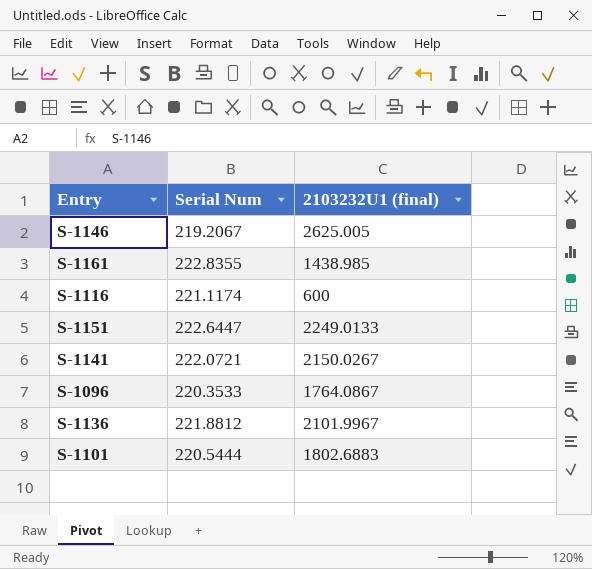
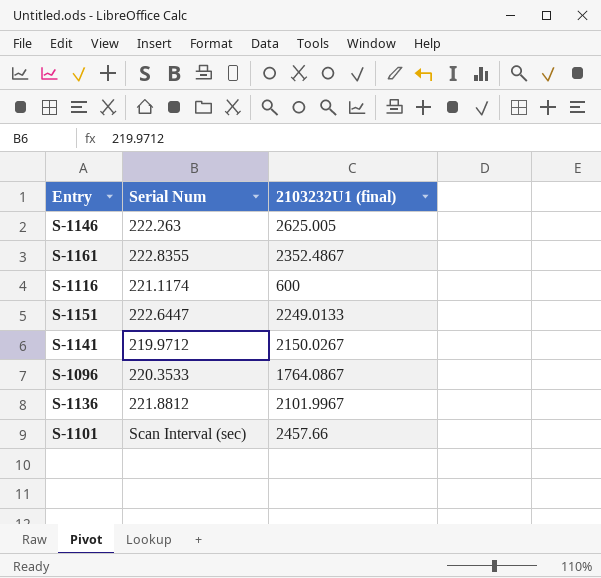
S-1146 | Serial Num: 219.2067 -> 222.263
S-1161 | 2103232U1 (final): 1438.985 -> 2352.4867
S-1141 | Serial Num: 222.0721 -> 219.9712
S-1101 | Serial Num: 220.5444 -> Scan Interval (sec)
S-1101 | 2103232U1 (final): 1802.6883 -> 2457.66

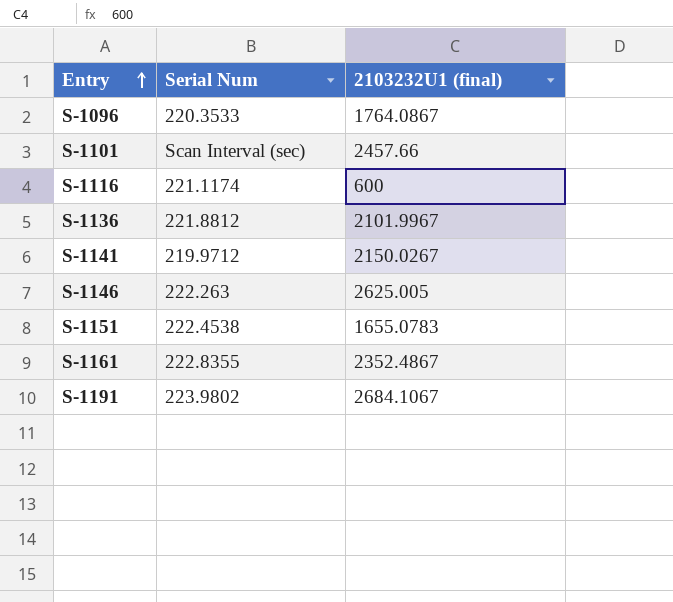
row order: none -> Entry ascending
S-1151 | Serial Num: 222.6447 -> 222.4538
S-1151 | 2103232U1 (final): 2249.0133 -> 1655.0783
row S-1191: none -> 223.9802 | 2684.1067

